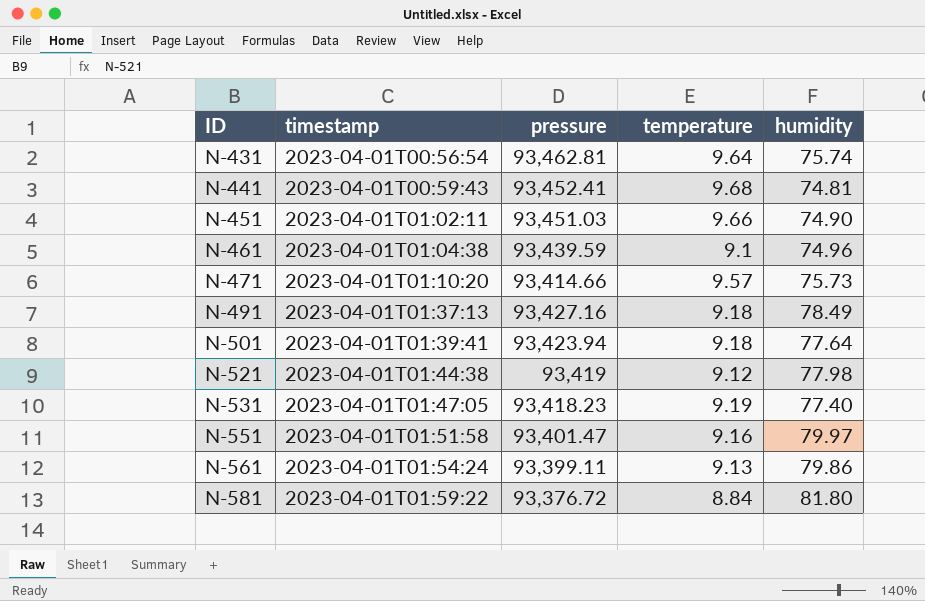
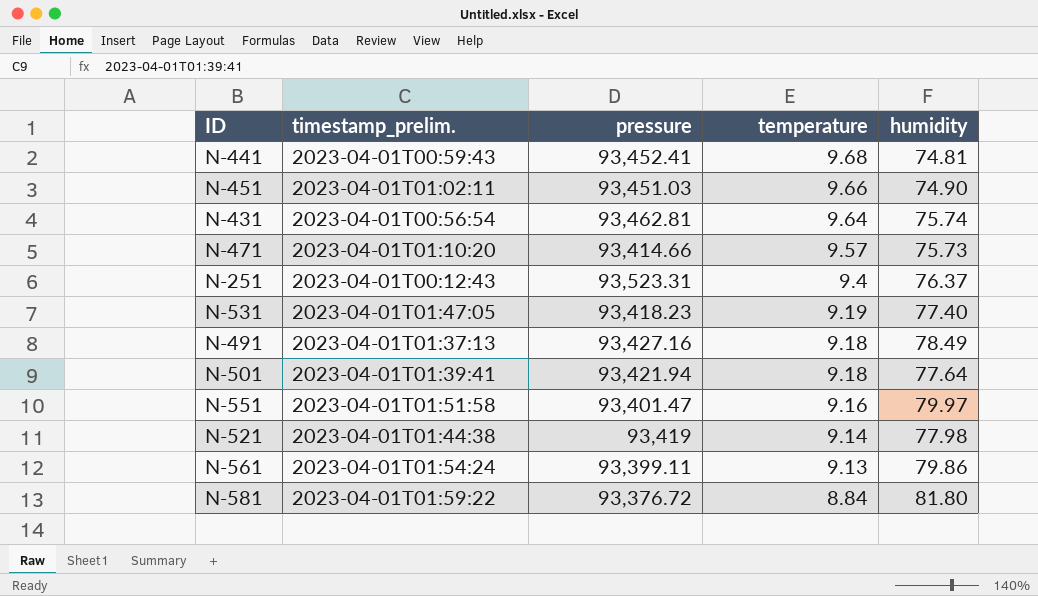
row order: ID ascending -> temperature descending
column name: timestamp -> timestamp_prelim.
row N-461: 2023-04-01T01:04:38 | 93,439.59 | 9.1 | 74.96 -> none
row N-251: none -> 2023-04-01T00:12:43 | 93,523.31 | 9.4 | 76.37
N-501 | pressure: 93,423.94 -> 93,421.94
N-521 | temperature: 9.12 -> 9.14

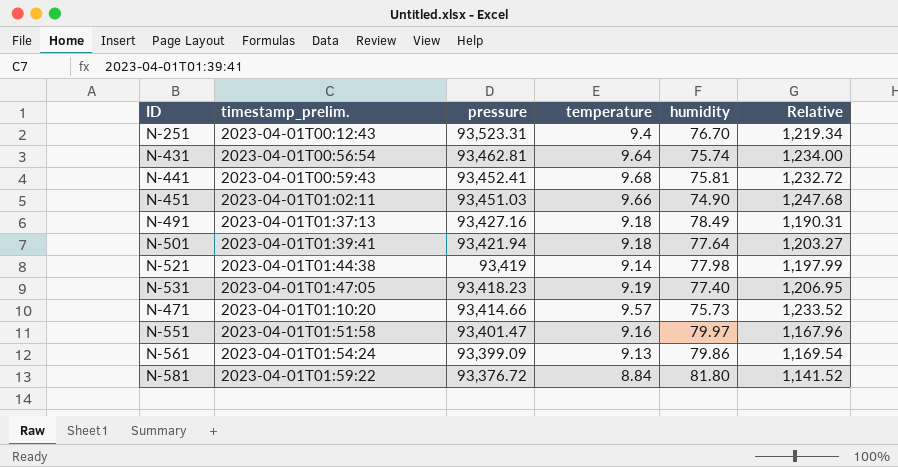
row order: temperature descending -> pressure descending
column Relative | formula: none -> [pressure] / [humidity]
N-251 | humidity: 76.37 -> 76.70
N-441 | humidity: 74.81 -> 75.81
N-561 | pressure: 93,399.11 -> 93,399.09

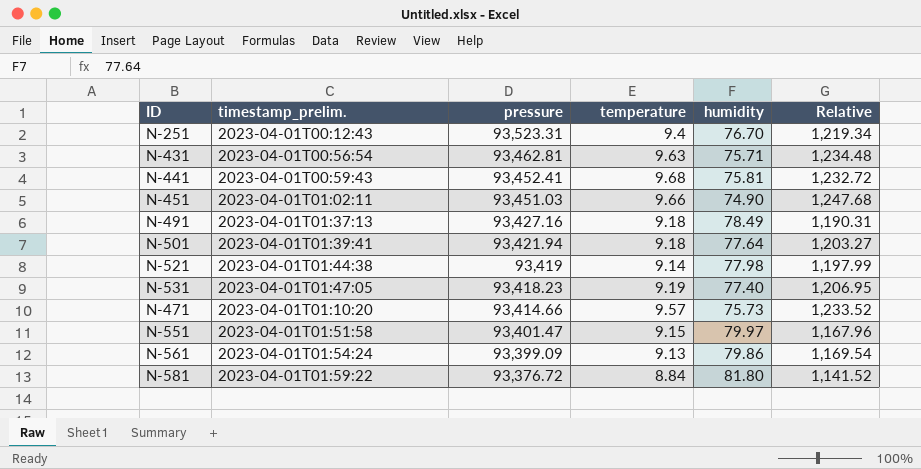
N-431 | temperature: 9.64 -> 9.63
N-431 | humidity: 75.74 -> 75.71
N-431 | Relative: 1,234.00 -> 1,234.48
N-551 | temperature: 9.16 -> 9.15

